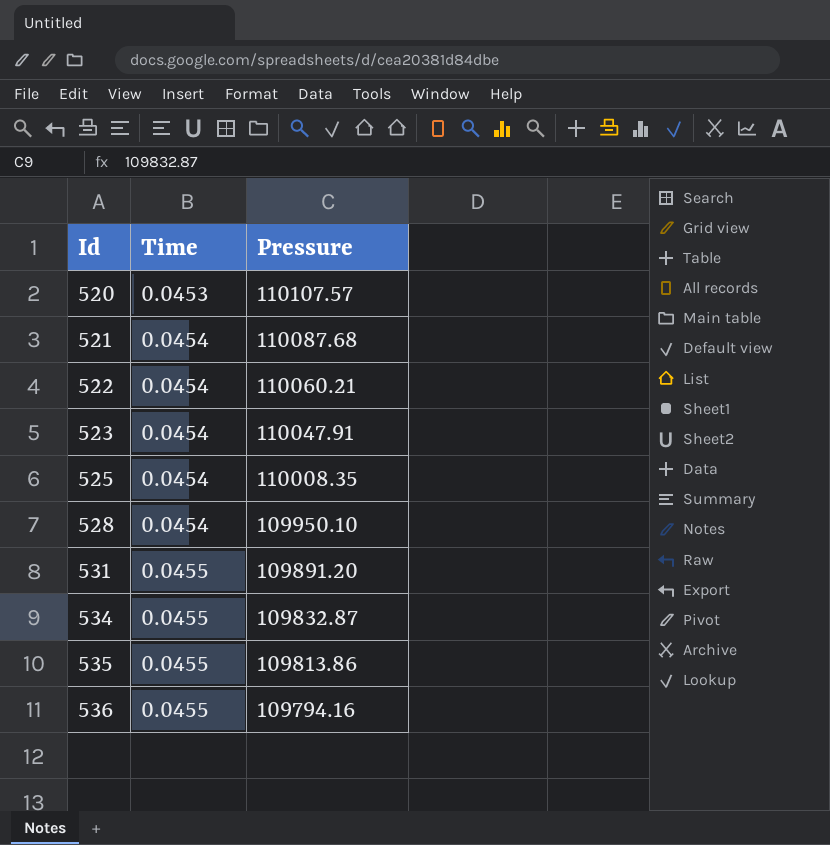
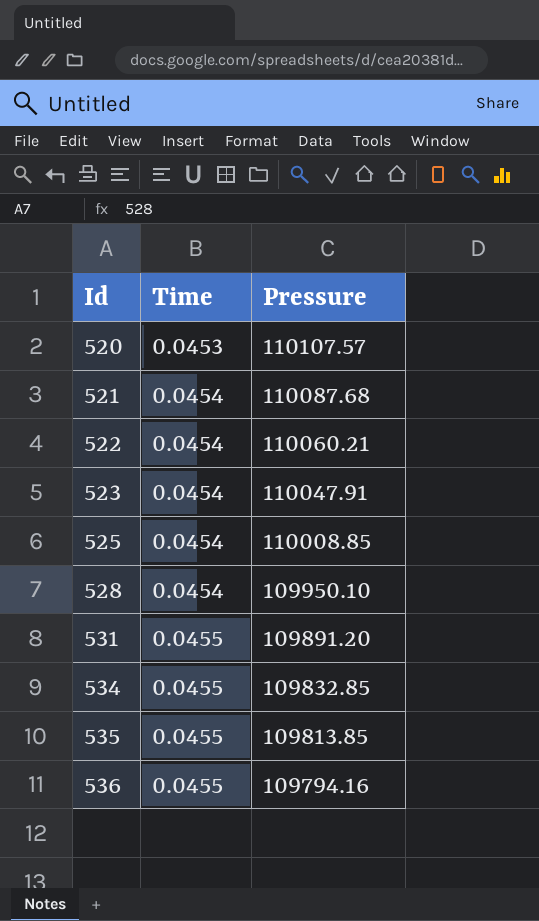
525 | Pressure: 110008.35 -> 110008.85
534 | Pressure: 109832.87 -> 109832.85
535 | Pressure: 109813.86 -> 109813.85

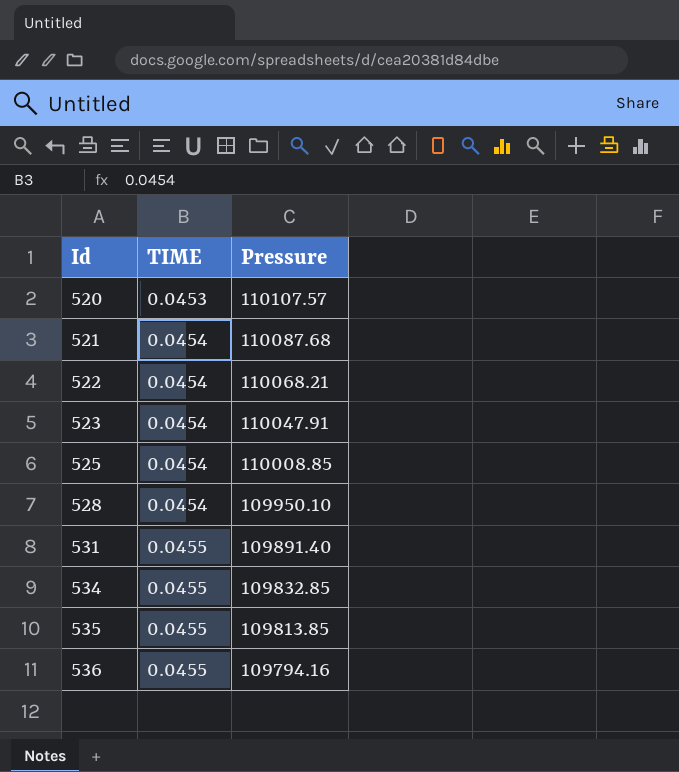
column name: Time -> TIME
522 | Pressure: 110060.21 -> 110068.21
531 | Pressure: 109891.20 -> 109891.40

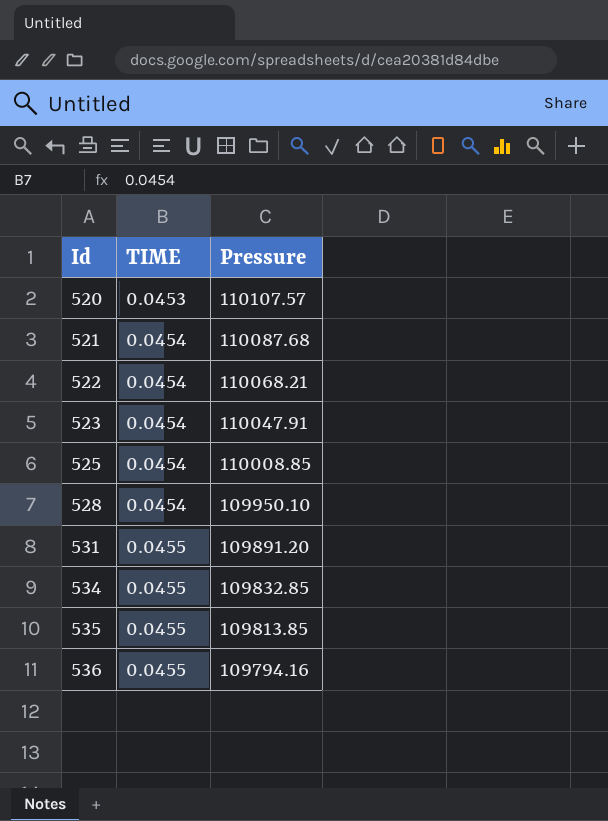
531 | Pressure: 109891.40 -> 109891.20

